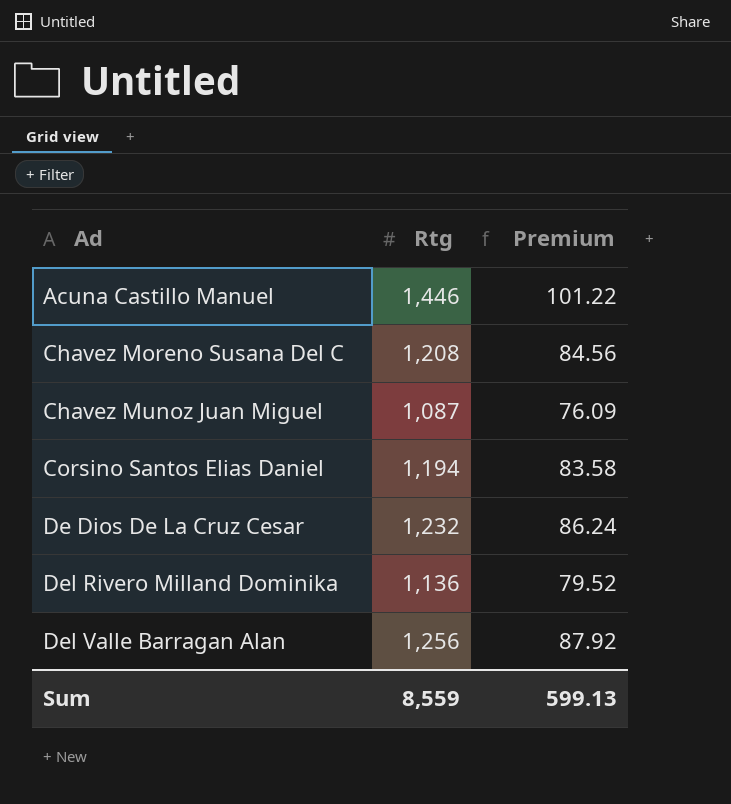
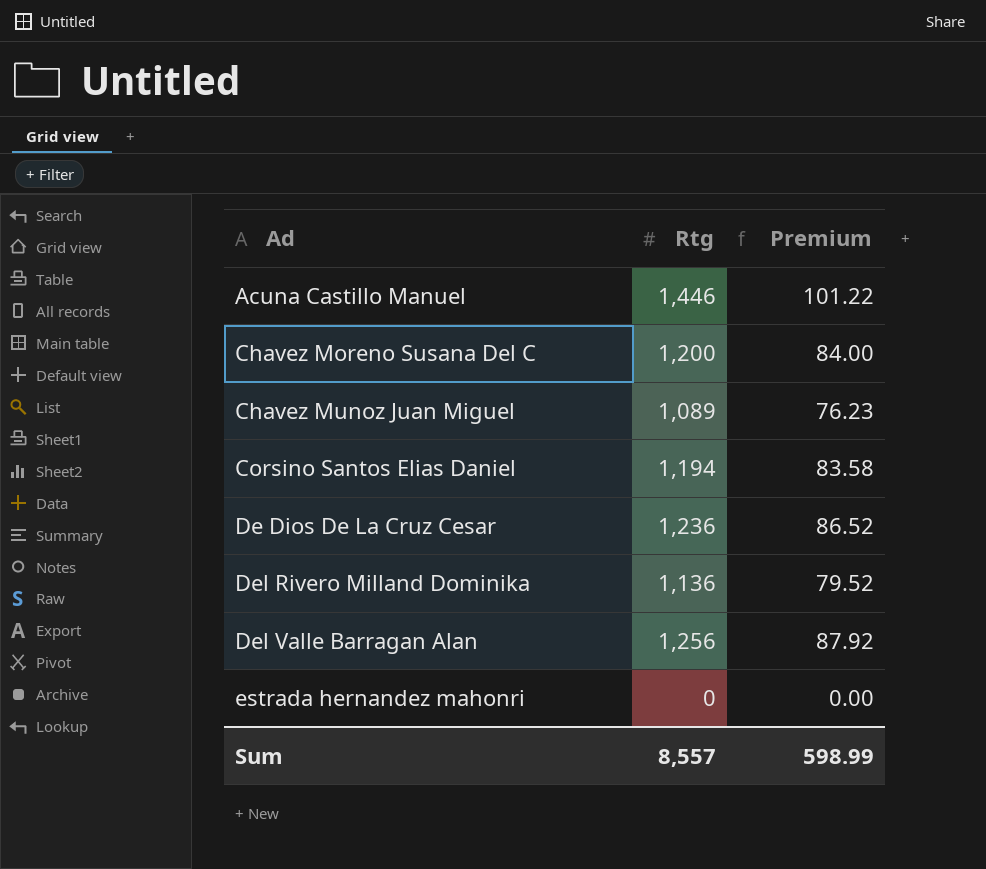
Chavez Moreno Susana Del C | Rtg: 1,208 -> 1,200
Chavez Moreno Susana Del C | Premium: 84.56 -> 84.00
Chavez Munoz Juan Miguel | Rtg: 1,087 -> 1,089
Chavez Munoz Juan Miguel | Premium: 76.09 -> 76.23
De Dios De La Cruz Cesar | Rtg: 1,232 -> 1,236
De Dios De La Cruz Cesar | Premium: 86.24 -> 86.52
row estrada hernandez mahonri: none -> 0 | 0.00
Sum | Rtg: 8,559 -> 8,557
Sum | Premium: 599.13 -> 598.99

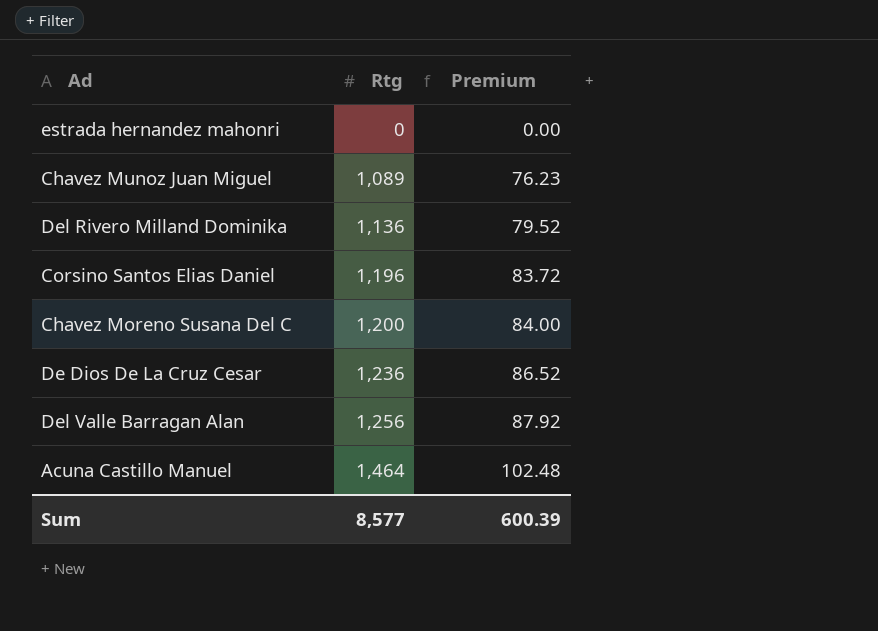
row order: Ad ascending -> Rtg ascending
Corsino Santos Elias Daniel | Rtg: 1,194 -> 1,196
Corsino Santos Elias Daniel | Premium: 83.58 -> 83.72
Acuna Castillo Manuel | Rtg: 1,446 -> 1,464
Acuna Castillo Manuel | Premium: 101.22 -> 102.48
Sum | Rtg: 8,557 -> 8,577
Sum | Premium: 598.99 -> 600.39

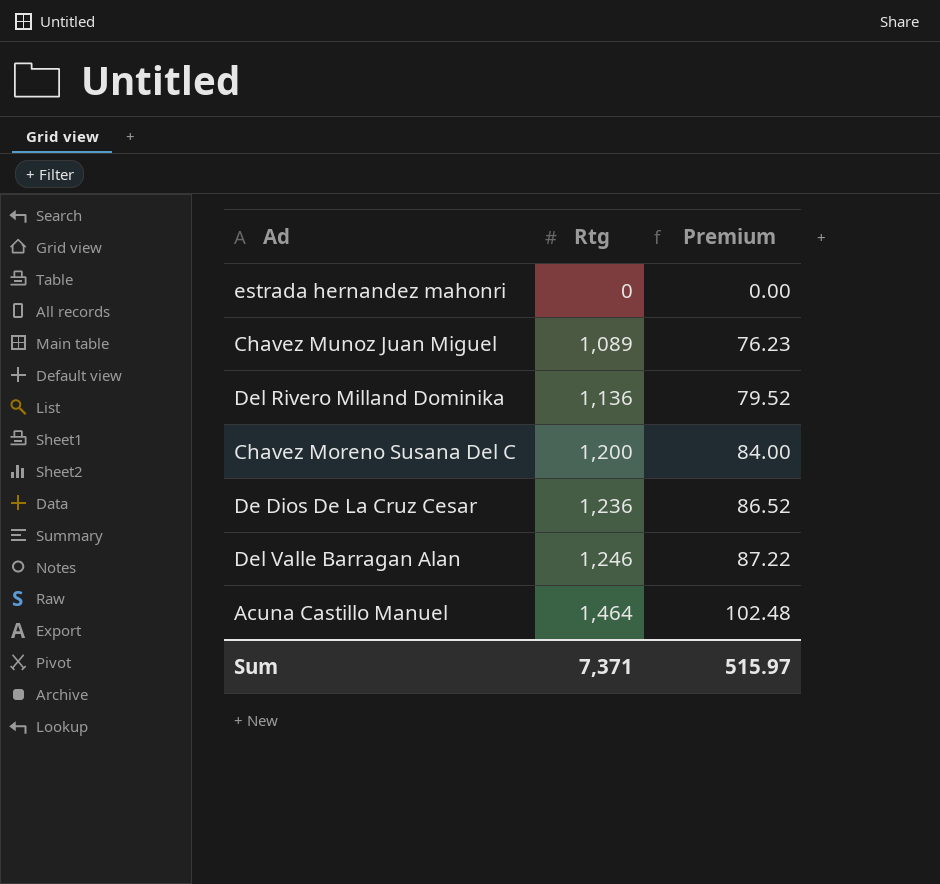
row Corsino Santos Elias Daniel: 1,196 | 83.72 -> none
Del Valle Barragan Alan | Rtg: 1,256 -> 1,246
Del Valle Barragan Alan | Premium: 87.92 -> 87.22
Sum | Rtg: 8,577 -> 7,371
Sum | Premium: 600.39 -> 515.97

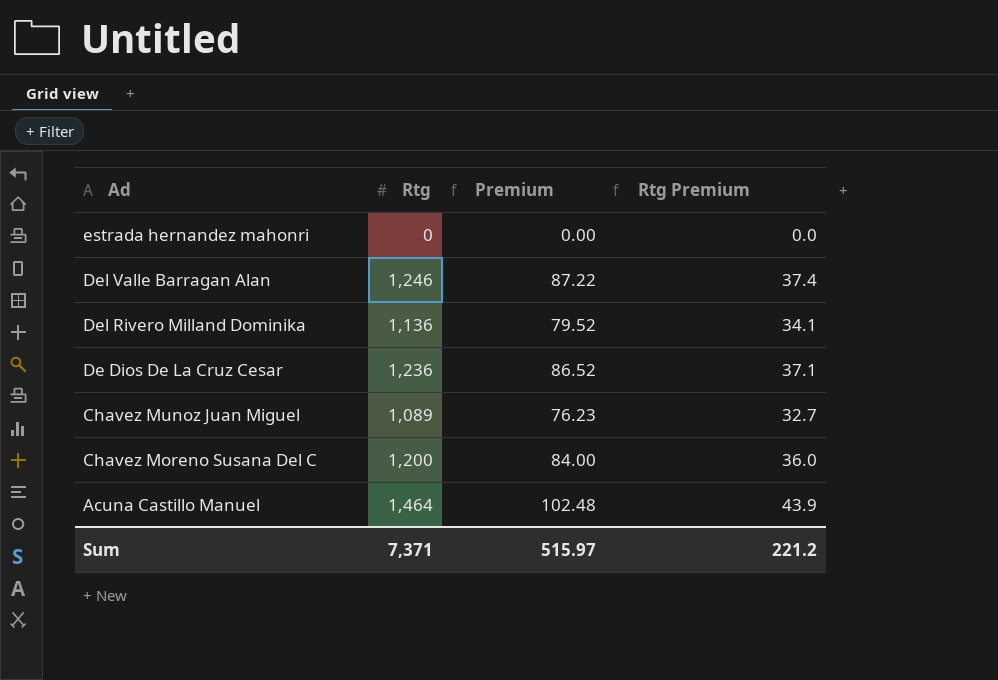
row order: Rtg ascending -> Ad descending
column Rtg Premium | formula: none -> [Rtg] * 0.03

